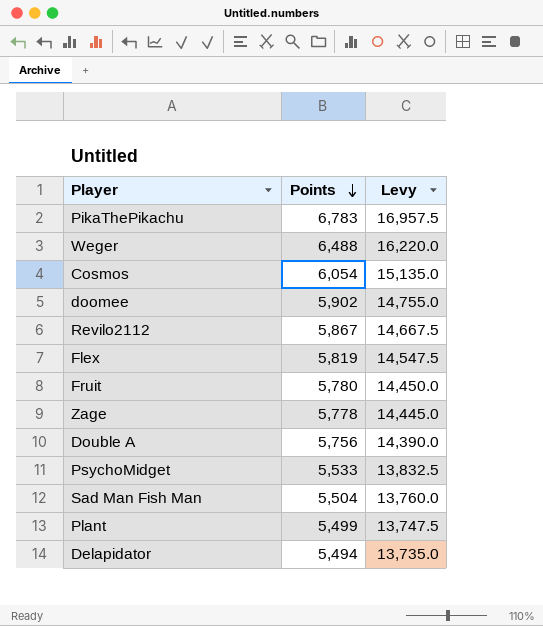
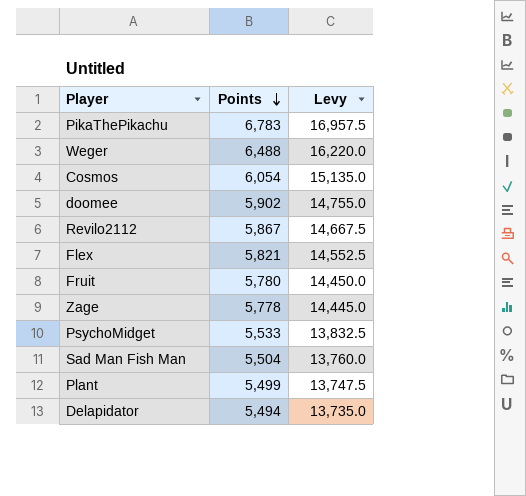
row Double A: 5,756 | 14,390.0 -> none
Flex | Points: 5,819 -> 5,821
Flex | Levy: 14,547.5 -> 14,552.5

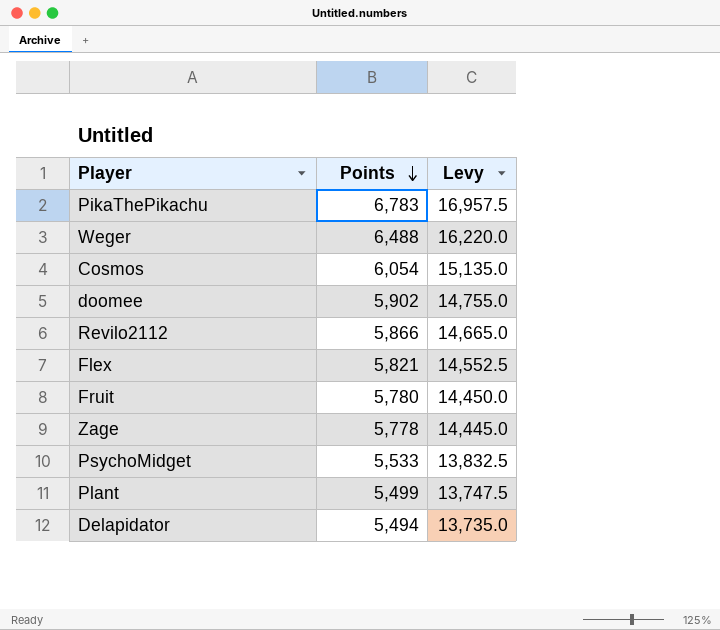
row Sad Man Fish Man: 5,504 | 13,760.0 -> none
Revilo2112 | Points: 5,867 -> 5,866
Revilo2112 | Levy: 14,667.5 -> 14,665.0

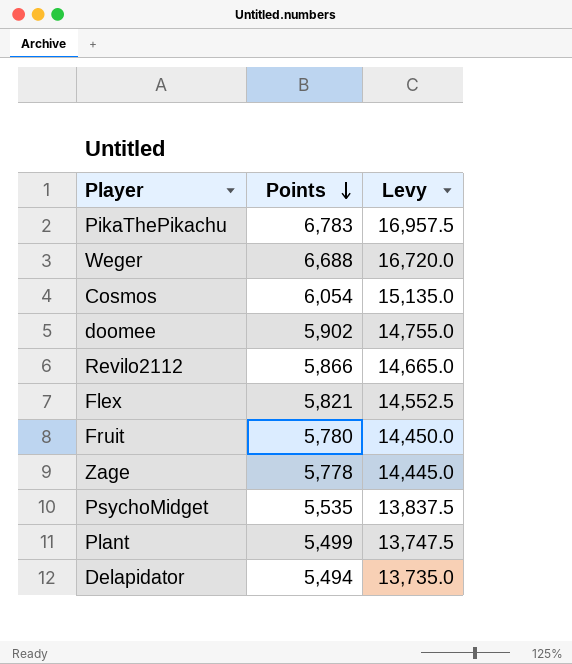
Weger | Points: 6,488 -> 6,688
Weger | Levy: 16,220.0 -> 16,720.0
PsychoMidget | Points: 5,533 -> 5,535
PsychoMidget | Levy: 13,832.5 -> 13,837.5

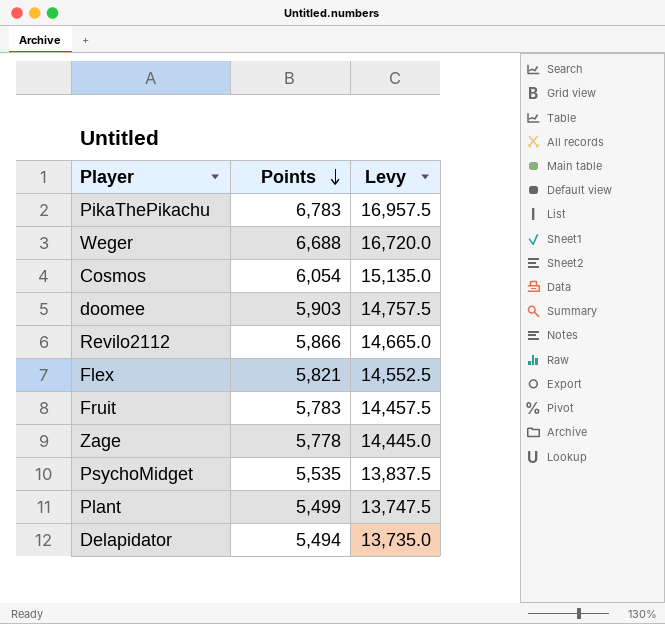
doomee | Points: 5,902 -> 5,903
doomee | Levy: 14,755.0 -> 14,757.5
Fruit | Points: 5,780 -> 5,783
Fruit | Levy: 14,450.0 -> 14,457.5

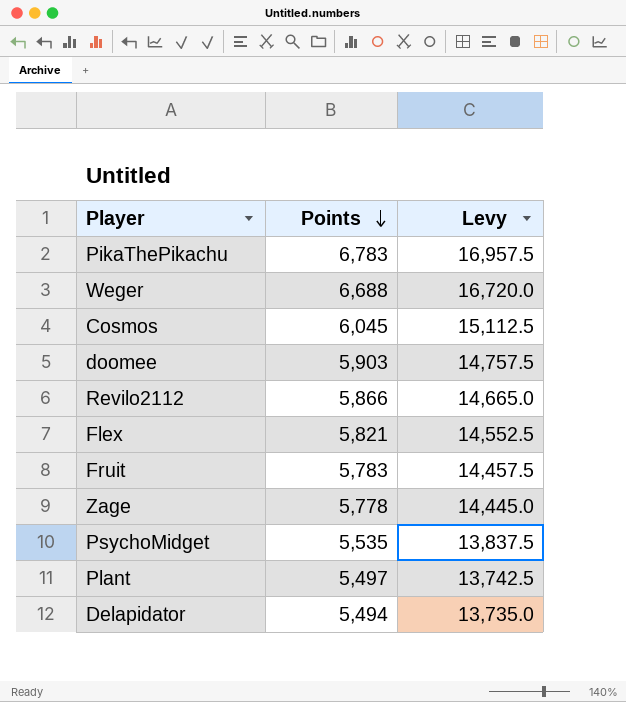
Cosmos | Points: 6,054 -> 6,045
Cosmos | Levy: 15,135.0 -> 15,112.5
Plant | Points: 5,499 -> 5,497
Plant | Levy: 13,747.5 -> 13,742.5

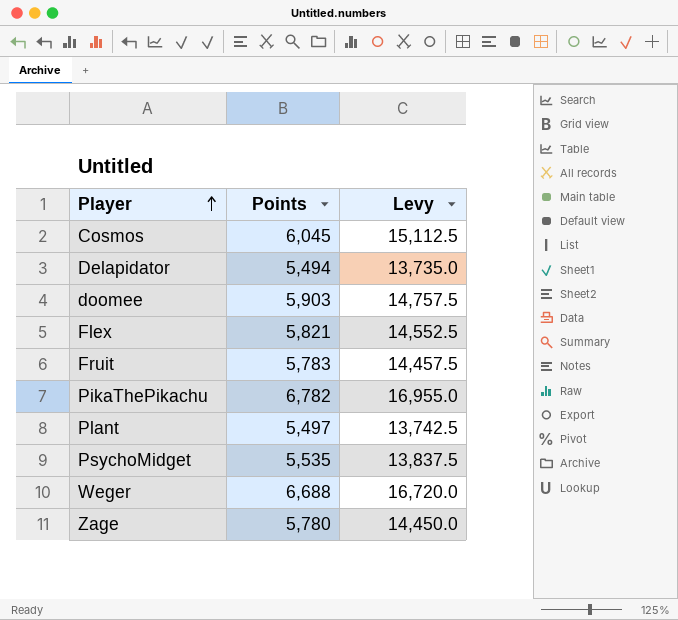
row order: Points descending -> Player ascending
row Revilo2112: 5,866 | 14,665.0 -> none
PikaThePikachu | Points: 6,783 -> 6,782
PikaThePikachu | Levy: 16,957.5 -> 16,955.0
Zage | Points: 5,778 -> 5,780
Zage | Levy: 14,445.0 -> 14,450.0

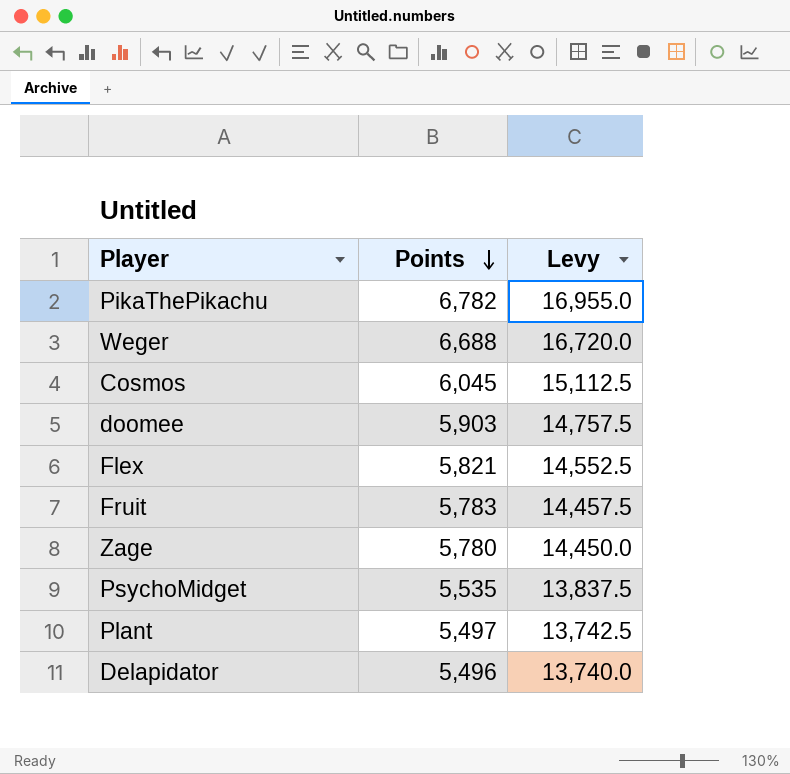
row order: Player ascending -> Points descending
Delapidator | Points: 5,494 -> 5,496
Delapidator | Levy: 13,735.0 -> 13,740.0

